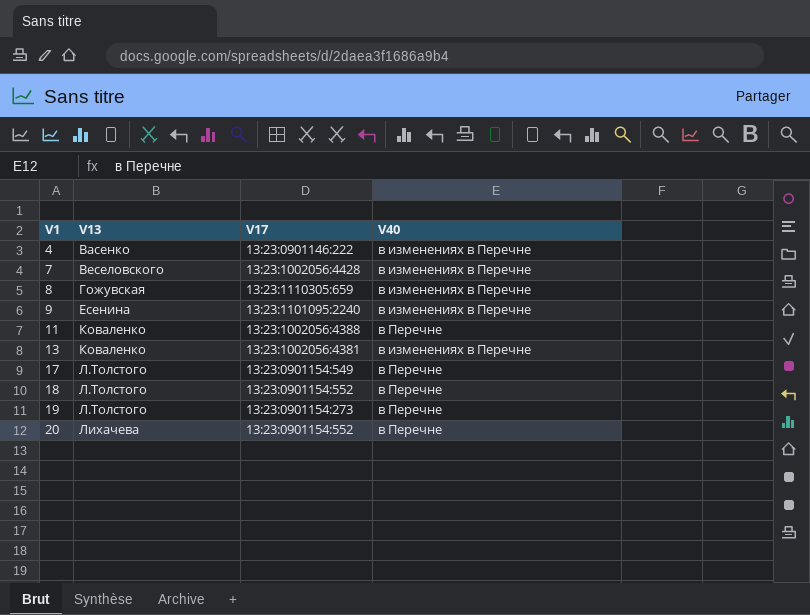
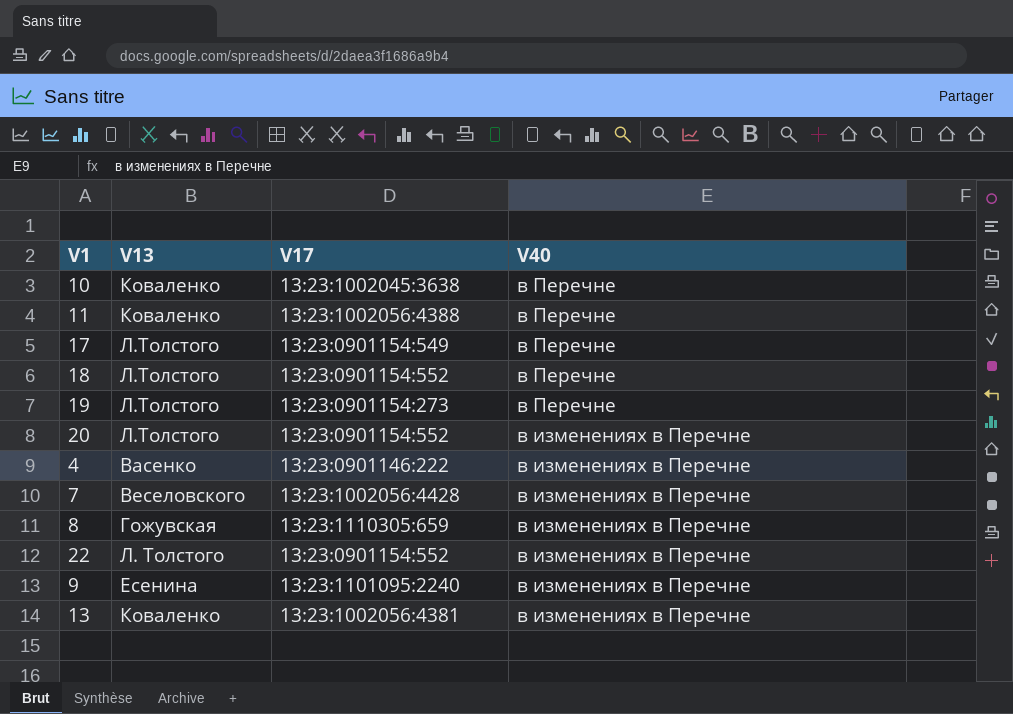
row order: V1 ascending -> V40 descending
row 10: none -> Коваленко | 13:23:1002045:3638 | в Перечне
20 | V13: Лихачева -> Л.Толстого
20 | V40: в Перечне -> в изменениях в Перечне
row 22: none -> Л. Толстого | 13:23:0901154:552 | в изменениях в Перечне

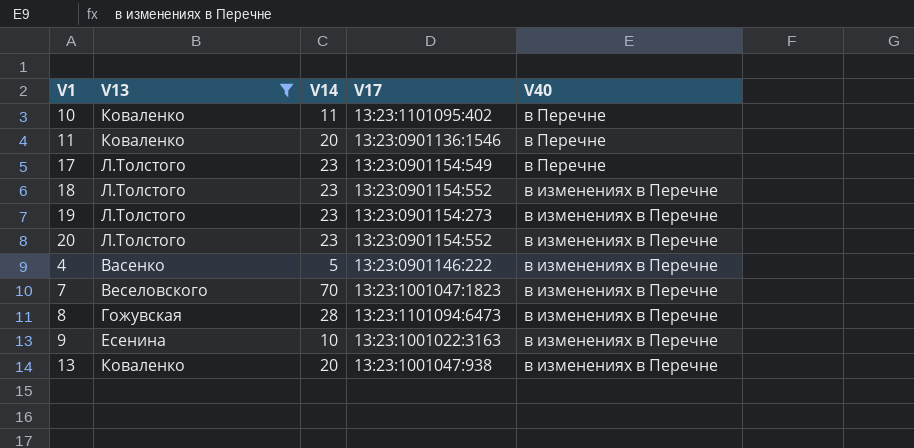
filter: none -> V13 != Л. Толстого
column V14 | position: none -> 3
10 | V17: 13:23:1002045:3638 -> 13:23:1101095:402
11 | V17: 13:23:1002056:4388 -> 13:23:0901136:1546
18 | V40: в Перечне -> в изменениях в Перечне
19 | V40: в Перечне -> в изменениях в Перечне
7 | V17: 13:23:1002056:4428 -> 13:23:1001047:1823
8 | V17: 13:23:1110305:659 -> 13:23:1101094:6473
9 | V17: 13:23:1101095:2240 -> 13:23:1001022:3163
13 | V17: 13:23:1002056:4381 -> 13:23:1001047:938

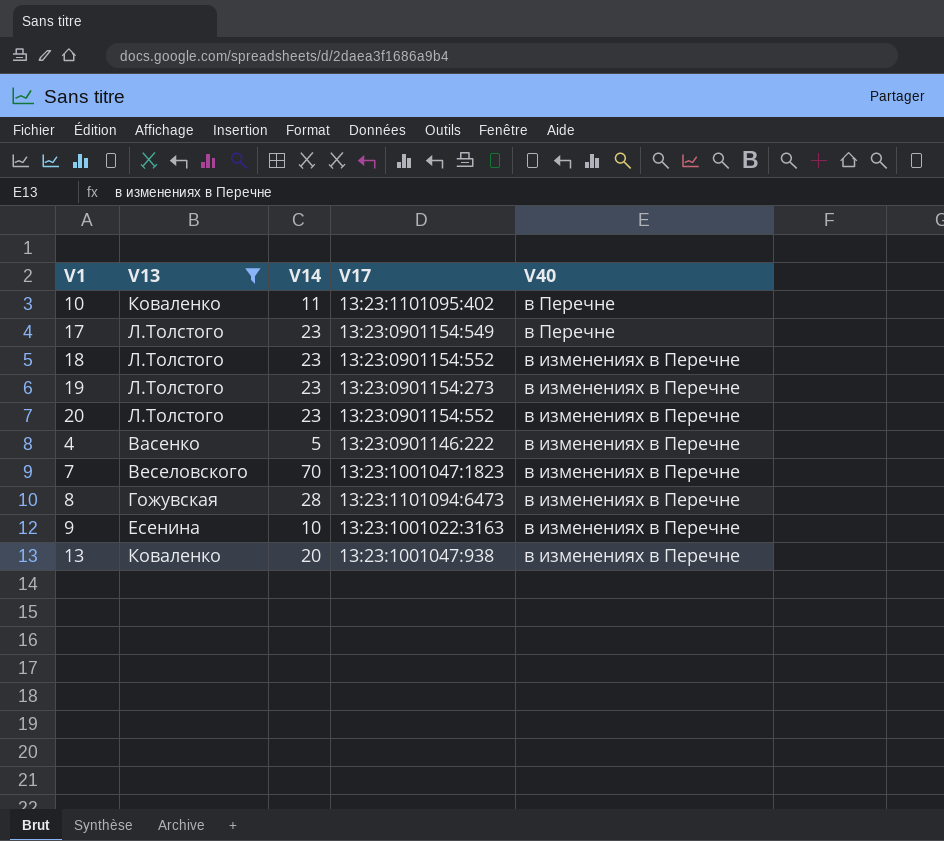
row 11: Коваленко | 20 | 13:23:0901136:1546 | в Перечне -> none

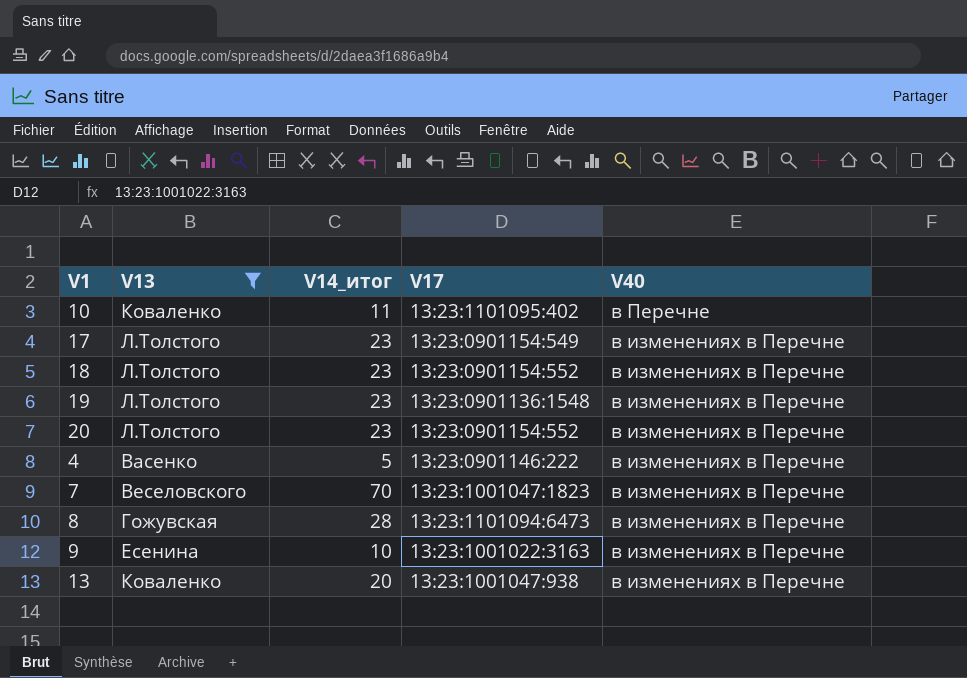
column name: V14 -> V14_итог
17 | V40: в Перечне -> в изменениях в Перечне
19 | V17: 13:23:0901154:273 -> 13:23:0901136:1548

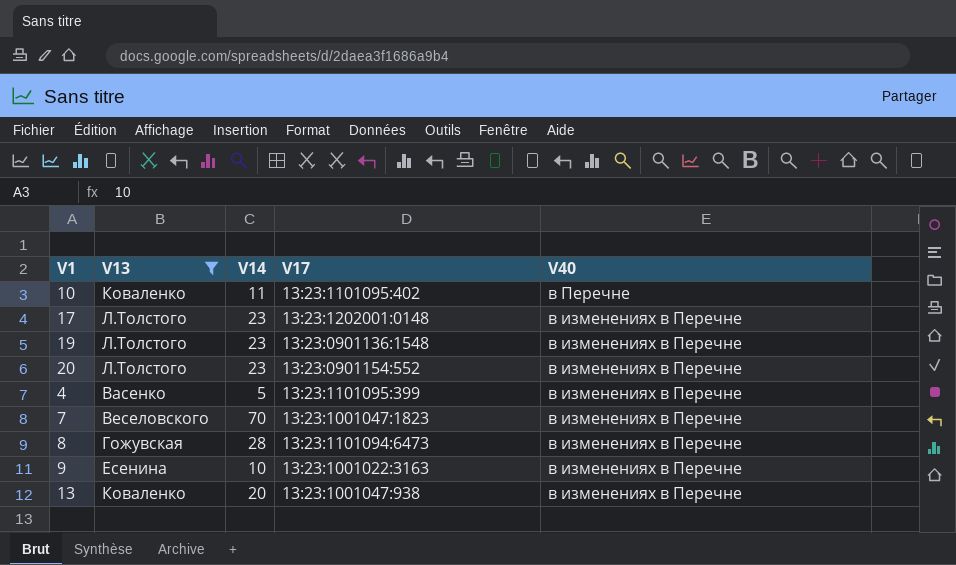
column name: V14_итог -> V14
row 18: Л.Толстого | 23 | 13:23:0901154:552 | в изменениях в Перечне -> none
17 | V17: 13:23:0901154:549 -> 13:23:1202001:0148
4 | V17: 13:23:0901146:222 -> 13:23:1101095:399

